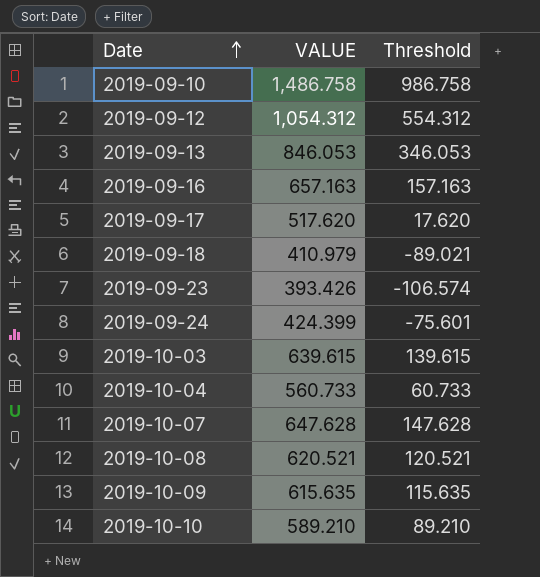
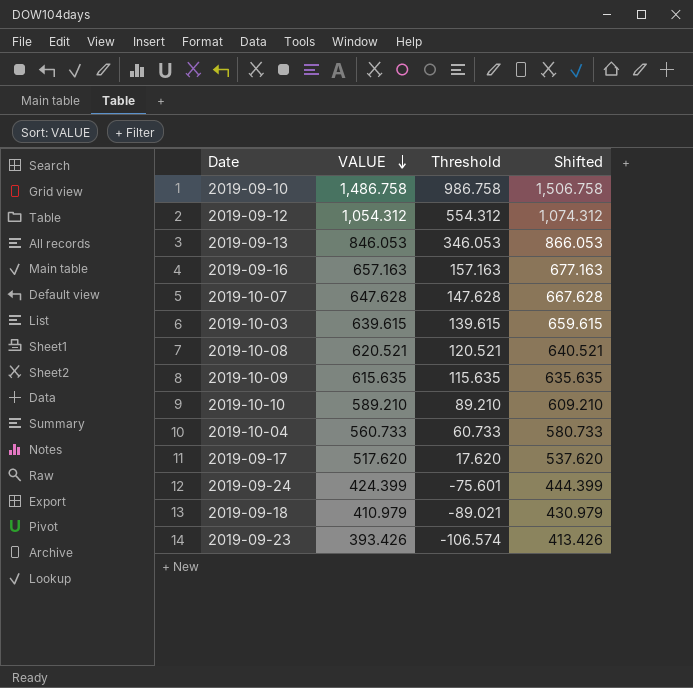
row order: Date ascending -> VALUE descending
column Shifted | formula: none -> [VALUE] + 20

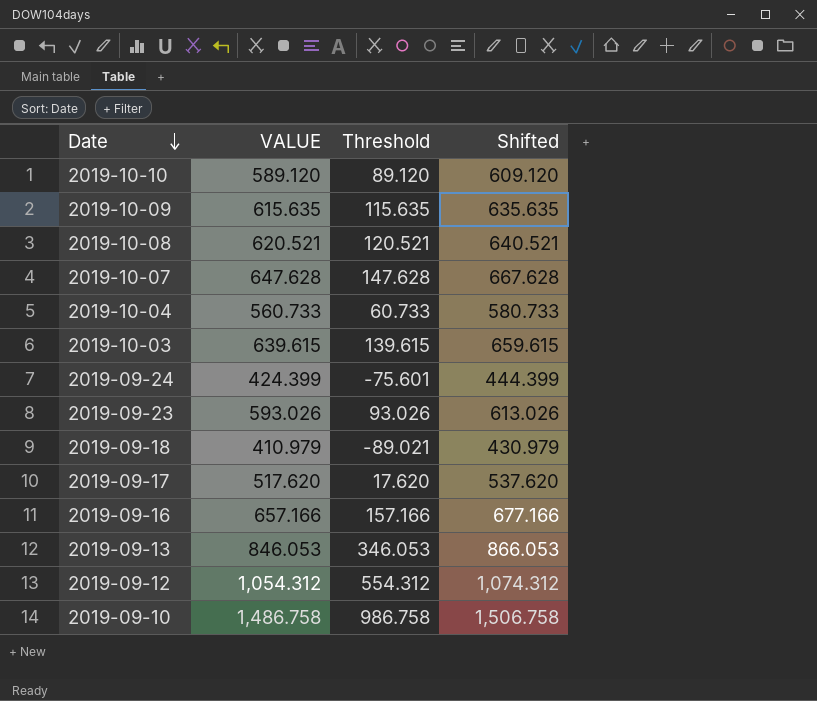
row order: VALUE descending -> Date descending
2019-10-10 | VALUE: 589.210 -> 589.120
2019-10-10 | Threshold: 89.210 -> 89.120
2019-10-10 | Shifted: 609.210 -> 609.120
2019-09-23 | VALUE: 393.426 -> 593.026
2019-09-23 | Threshold: -106.574 -> 93.026
2019-09-23 | Shifted: 413.426 -> 613.026
2019-09-16 | VALUE: 657.163 -> 657.166
2019-09-16 | Threshold: 157.163 -> 157.166
2019-09-16 | Shifted: 677.163 -> 677.166

